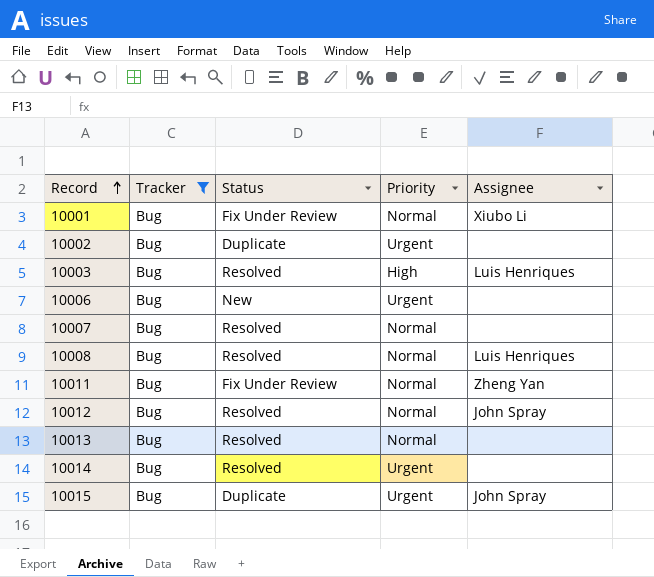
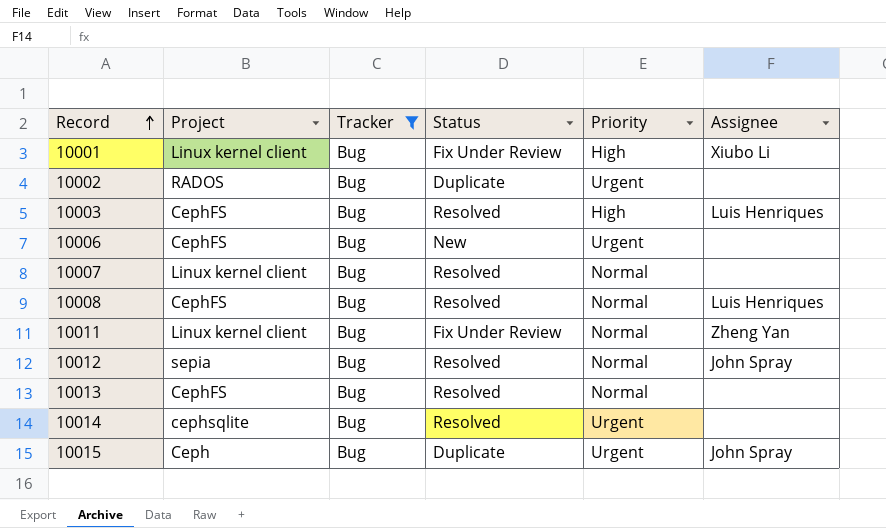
column Project | position: none -> 2
10001 | Priority: Normal -> High

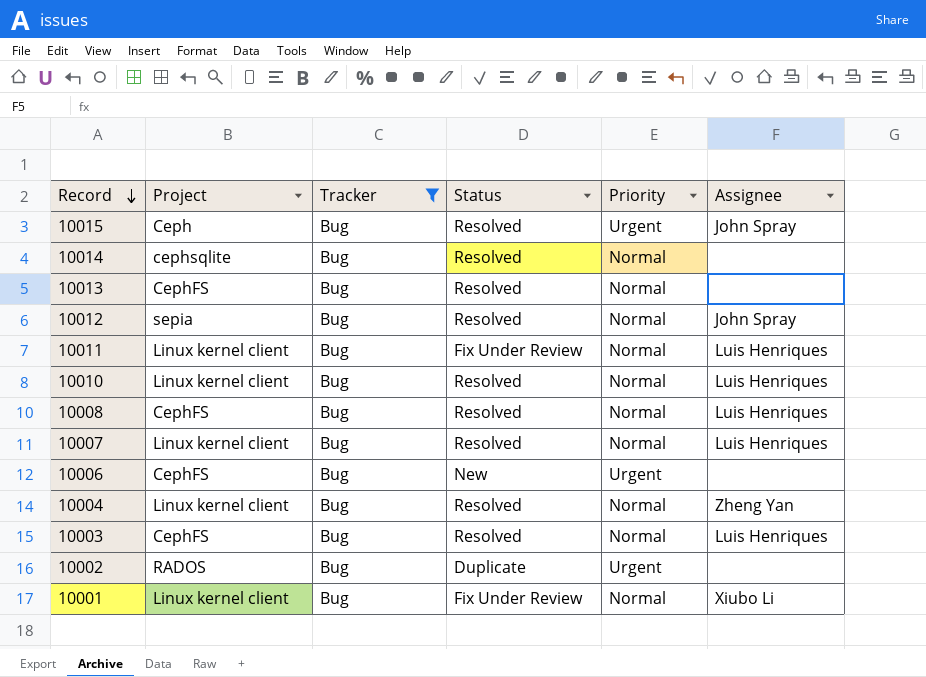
row order: Record ascending -> Record descending
10015 | Status: Duplicate -> Resolved
10014 | Priority: Urgent -> Normal
10011 | Assignee: Zheng Yan -> Luis Henriques
row 10010: none -> Linux kernel client | Bug | Resolved | Normal | Luis Henriques
10007 | Assignee: none -> Luis Henriques
row 10004: none -> Linux kernel client | Bug | Resolved | Normal | Zheng Yan
10003 | Priority: High -> Normal
10001 | Priority: High -> Normal

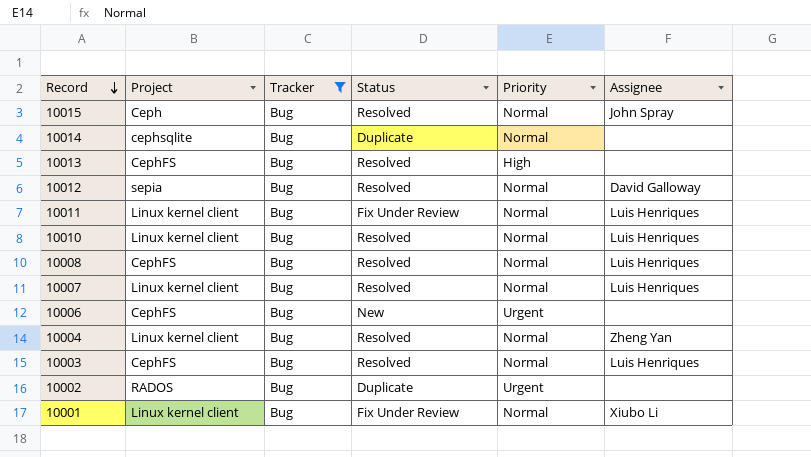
10015 | Priority: Urgent -> Normal
10014 | Status: Resolved -> Duplicate
10013 | Priority: Normal -> High
10012 | Assignee: John Spray -> David Galloway

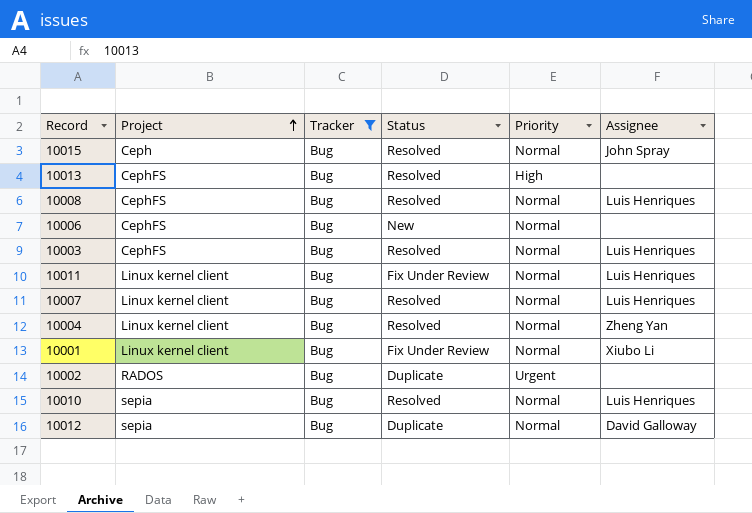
row order: Record descending -> Project ascending
row 10014: cephsqlite | Bug | Duplicate | Normal | none -> none
10006 | Priority: Urgent -> Normal
10010 | Project: Linux kernel client -> sepia
10012 | Status: Resolved -> Duplicate

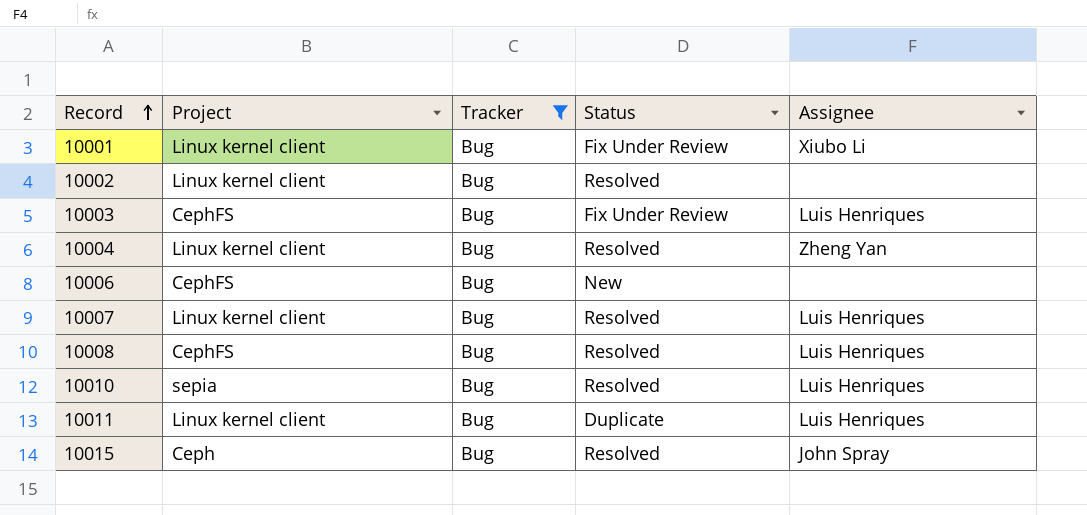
row order: Project ascending -> Record ascending
column Priority | position: 5 -> none
row 10013: CephFS | Bug | Resolved | High | none -> none
row 10012: sepia | Bug | Duplicate | Normal | David Galloway -> none
10002 | Project: RADOS -> Linux kernel client
10002 | Status: Duplicate -> Resolved
10003 | Status: Resolved -> Fix Under Review
10011 | Status: Fix Under Review -> Duplicate

